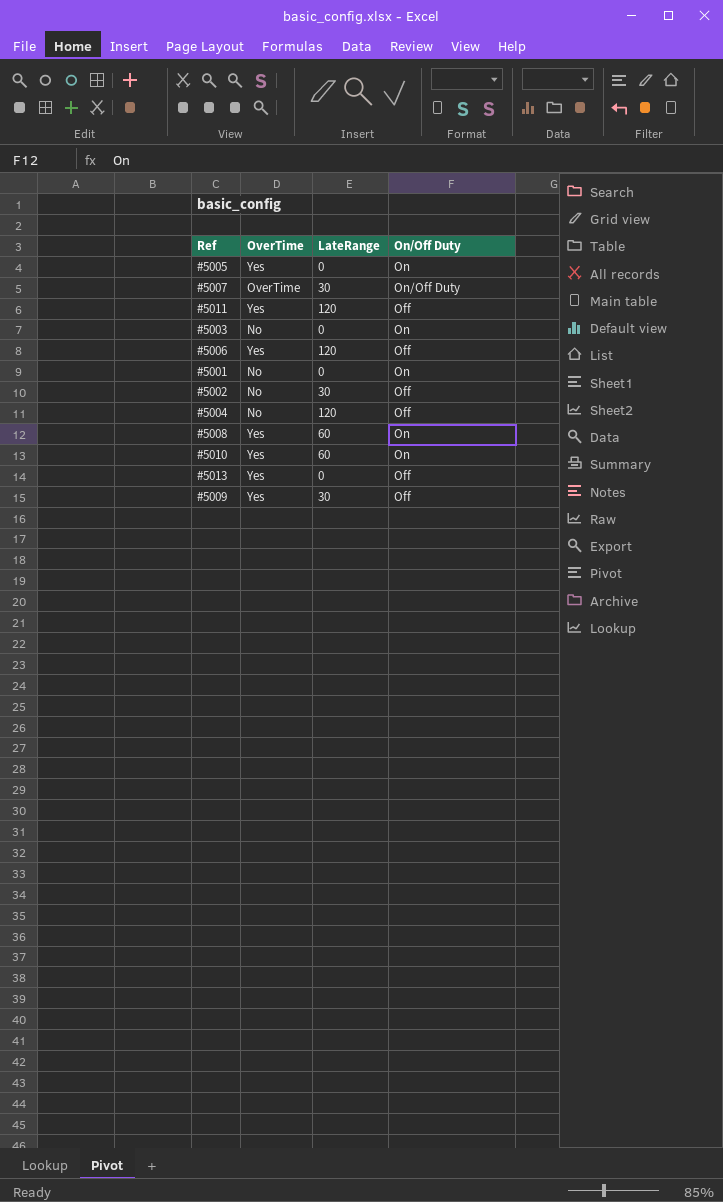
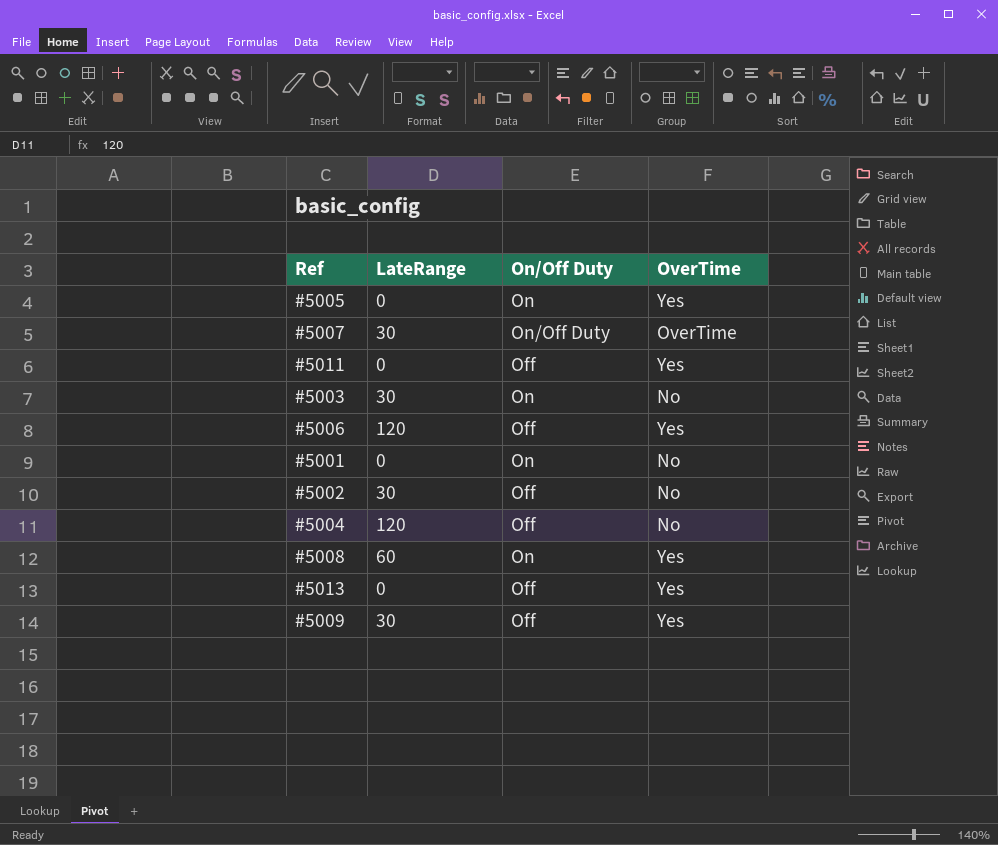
column OverTime | position: 2 -> 4
row #5010: Yes | 60 | On -> none
#5011 | LateRange: 120 -> 0
#5003 | LateRange: 0 -> 30

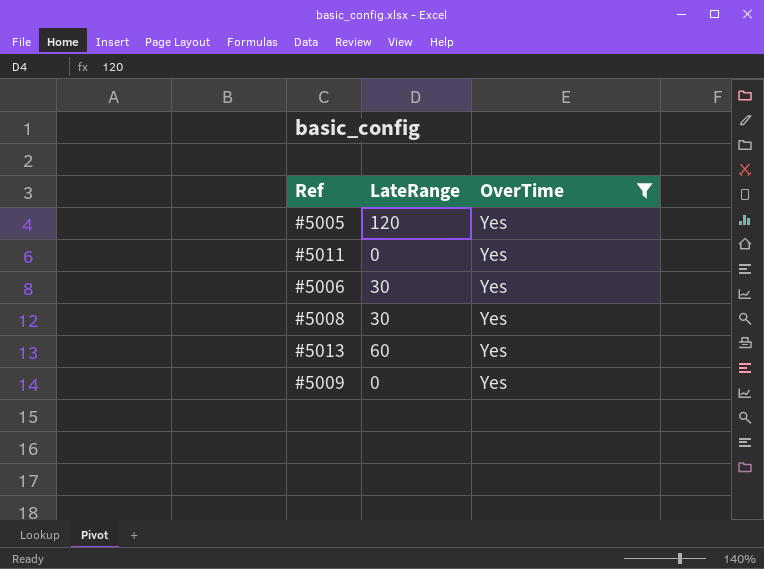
filter: none -> OverTime = Yes
column On/Off Duty | position: 3 -> none
#5005 | LateRange: 0 -> 120
#5006 | LateRange: 120 -> 30
#5008 | LateRange: 60 -> 30
#5013 | LateRange: 0 -> 60
#5009 | LateRange: 30 -> 0

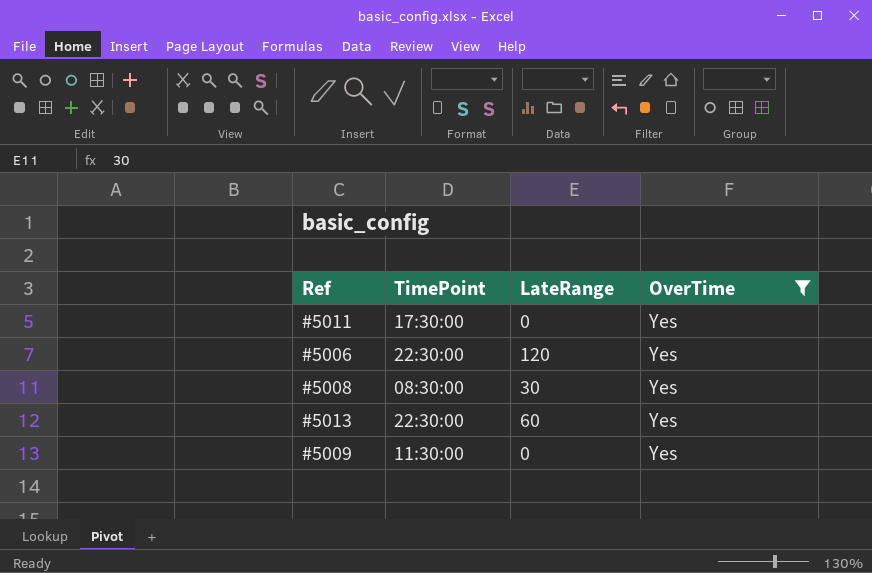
column TimePoint | position: none -> 2
row #5005: 120 | Yes -> none
#5006 | LateRange: 30 -> 120

